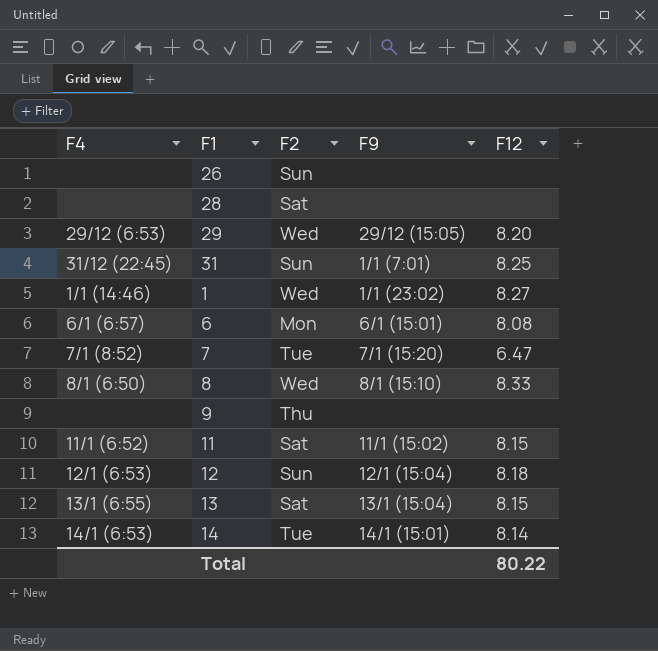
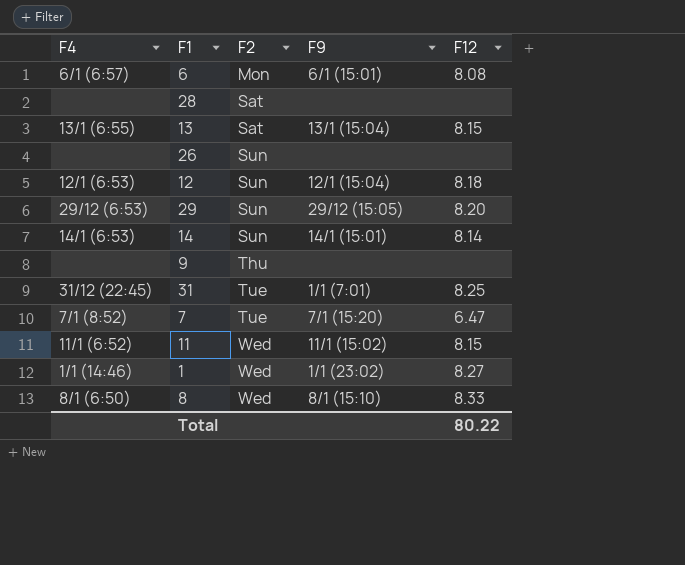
row order: none -> F2 ascending
29 | F2: Wed -> Sun
14 | F2: Tue -> Sun
31 | F2: Sun -> Tue
11 | F2: Sat -> Wed

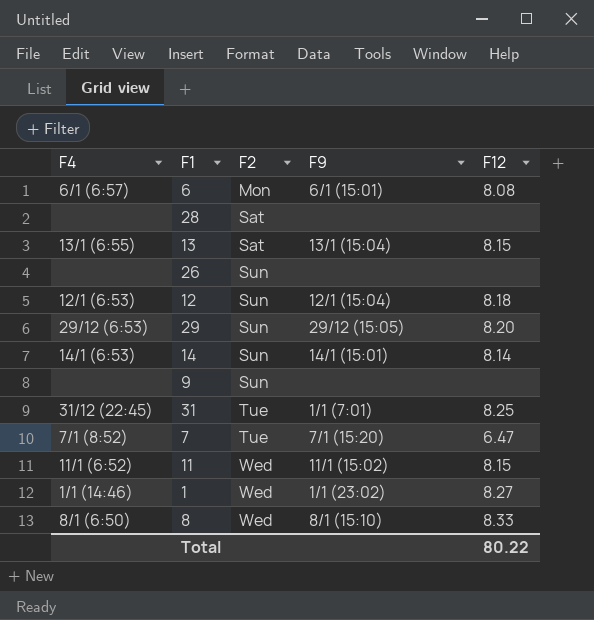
9 | F2: Thu -> Sun

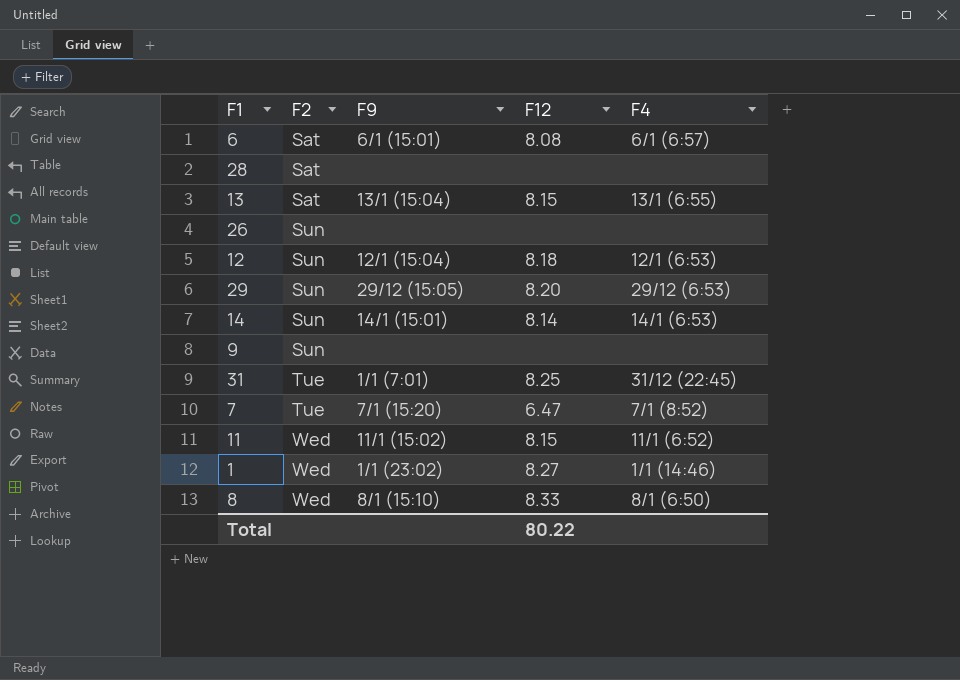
column F4 | position: 1 -> 5
6 | F2: Mon -> Sat

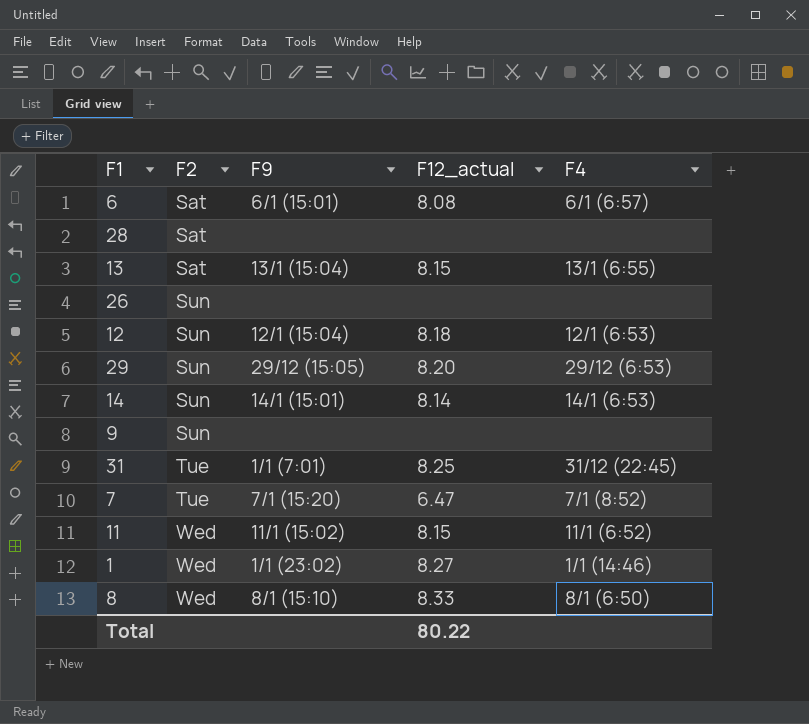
column name: F12 -> F12_actual

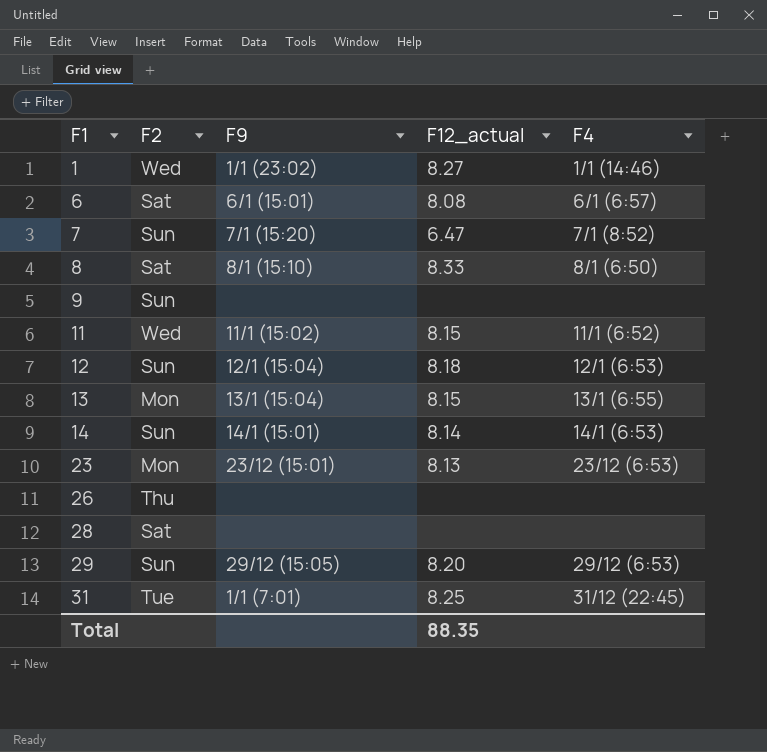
row order: F2 ascending -> F1 ascending
7 | F2: Tue -> Sun
8 | F2: Wed -> Sat
13 | F2: Sat -> Mon
row 23: none -> Mon | 23/12 (15:01) | 8.13 | 23/12 (6:53)
26 | F2: Sun -> Thu
Total | F12_actual: 80.22 -> 88.35

